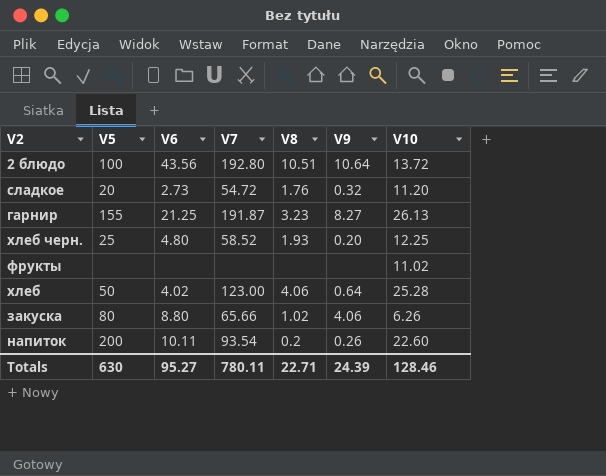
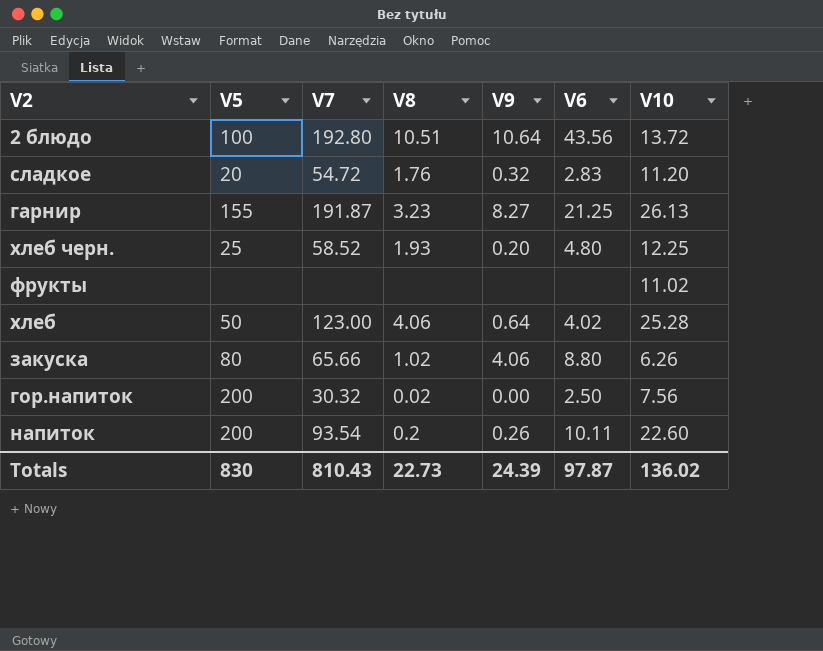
column V6 | position: 3 -> 6
сладкое | V6: 2.73 -> 2.83
row гор.напиток: none -> 200 | 30.32 | 0.02 | 0.00 | 2.50 | 7.56
Totals | V5: 630 -> 830
Totals | V7: 780.11 -> 810.43
Totals | V8: 22.71 -> 22.73
Totals | V6: 95.27 -> 97.87
Totals | V10: 128.46 -> 136.02

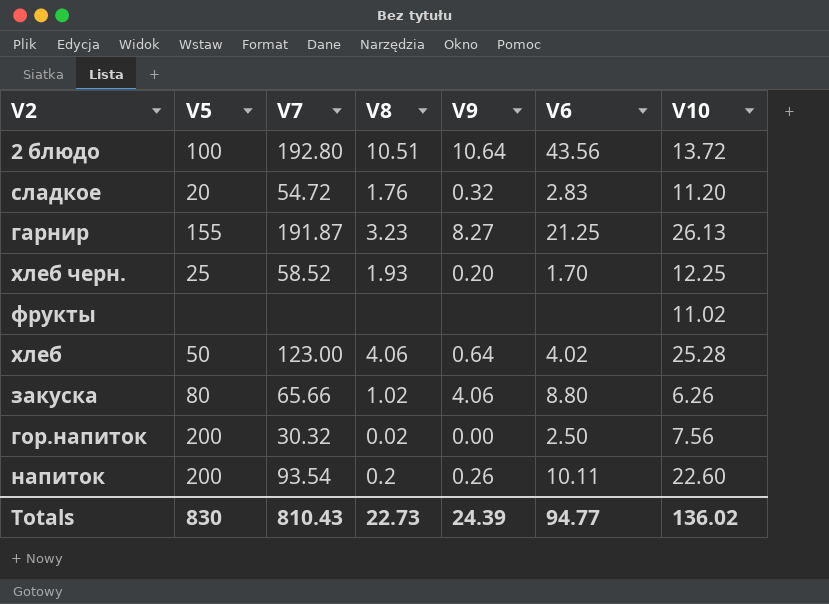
хлеб черн. | V6: 4.80 -> 1.70
Totals | V6: 97.87 -> 94.77

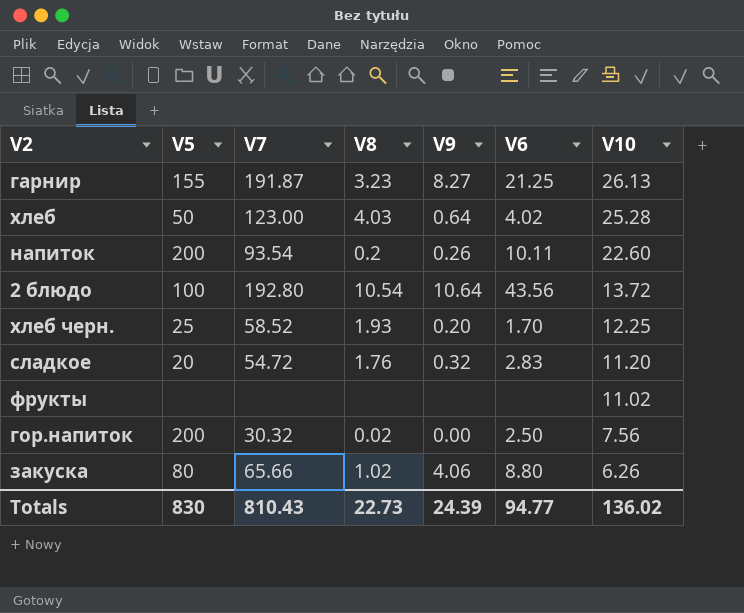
row order: none -> V10 descending
хлеб | V8: 4.06 -> 4.03
2 блюдо | V8: 10.51 -> 10.54

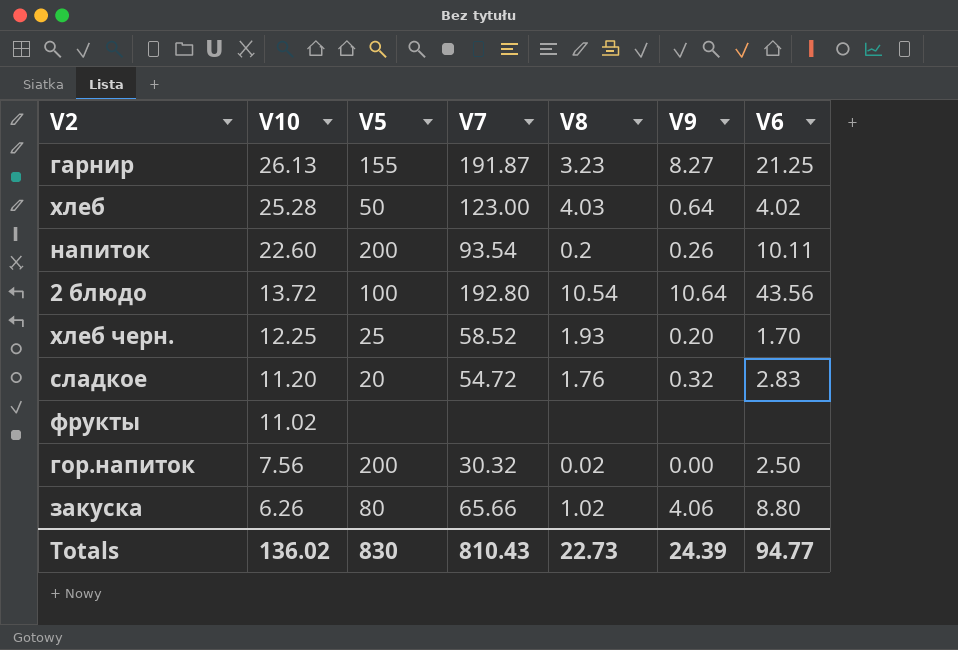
column V10 | position: 7 -> 2

